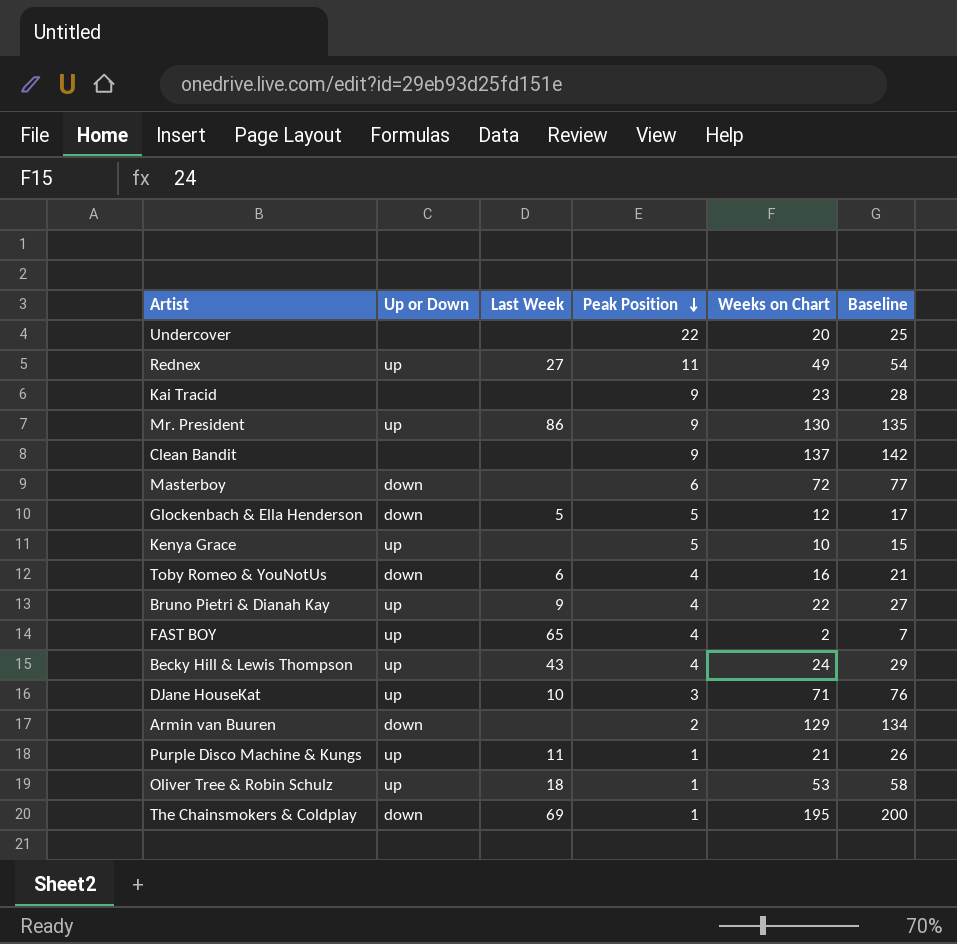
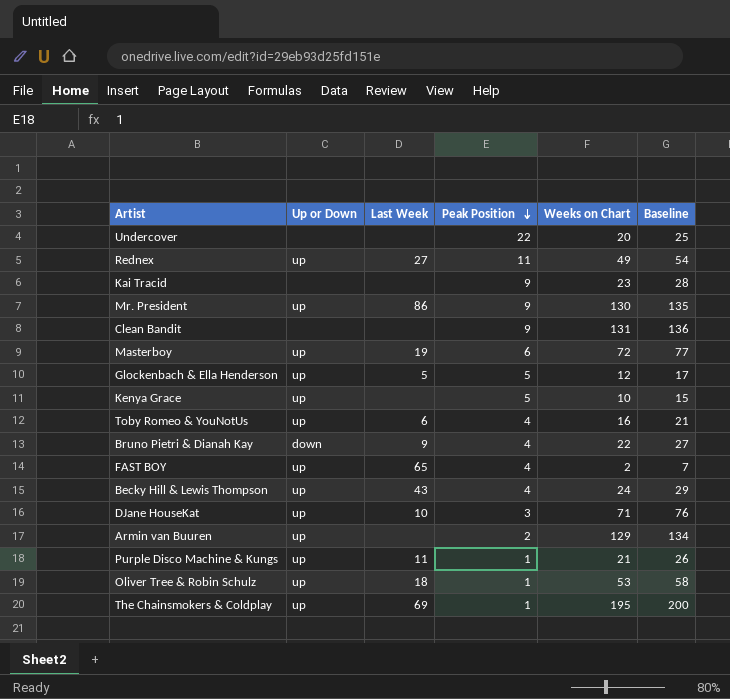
Clean Bandit | Weeks on Chart: 137 -> 131
Clean Bandit | Baseline: 142 -> 136
Masterboy | Up or Down: down -> up
Masterboy | Last Week: none -> 19
Glockenbach & Ella Henderson | Up or Down: down -> up
Toby Romeo & YouNotUs | Up or Down: down -> up
Bruno Pietri & Dianah Kay | Up or Down: up -> down
Armin van Buuren | Up or Down: down -> up
The Chainsmokers & Coldplay | Up or Down: down -> up

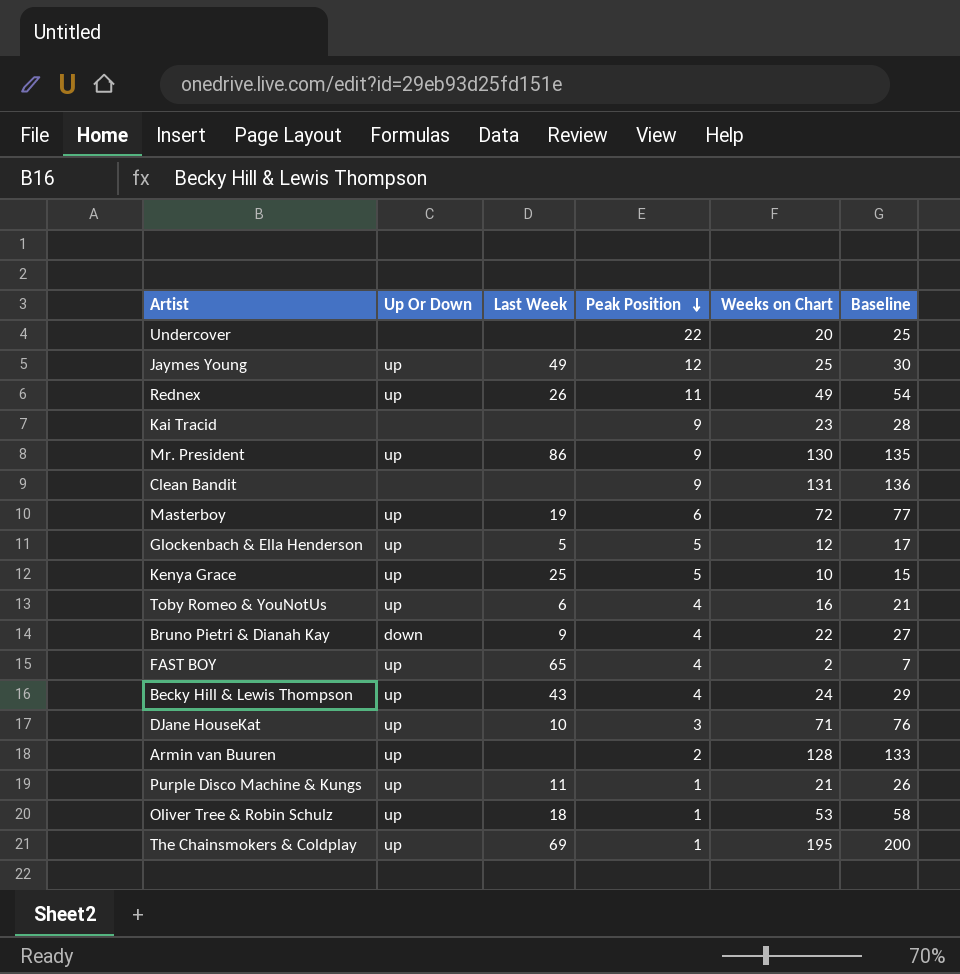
column name: Up or Down -> Up Or Down
row Jaymes Young: none -> up | 49 | 12 | 25 | 30
Rednex | Last Week: 27 -> 26
Kenya Grace | Last Week: none -> 25
Armin van Buuren | Weeks on Chart: 129 -> 128
Armin van Buuren | Baseline: 134 -> 133

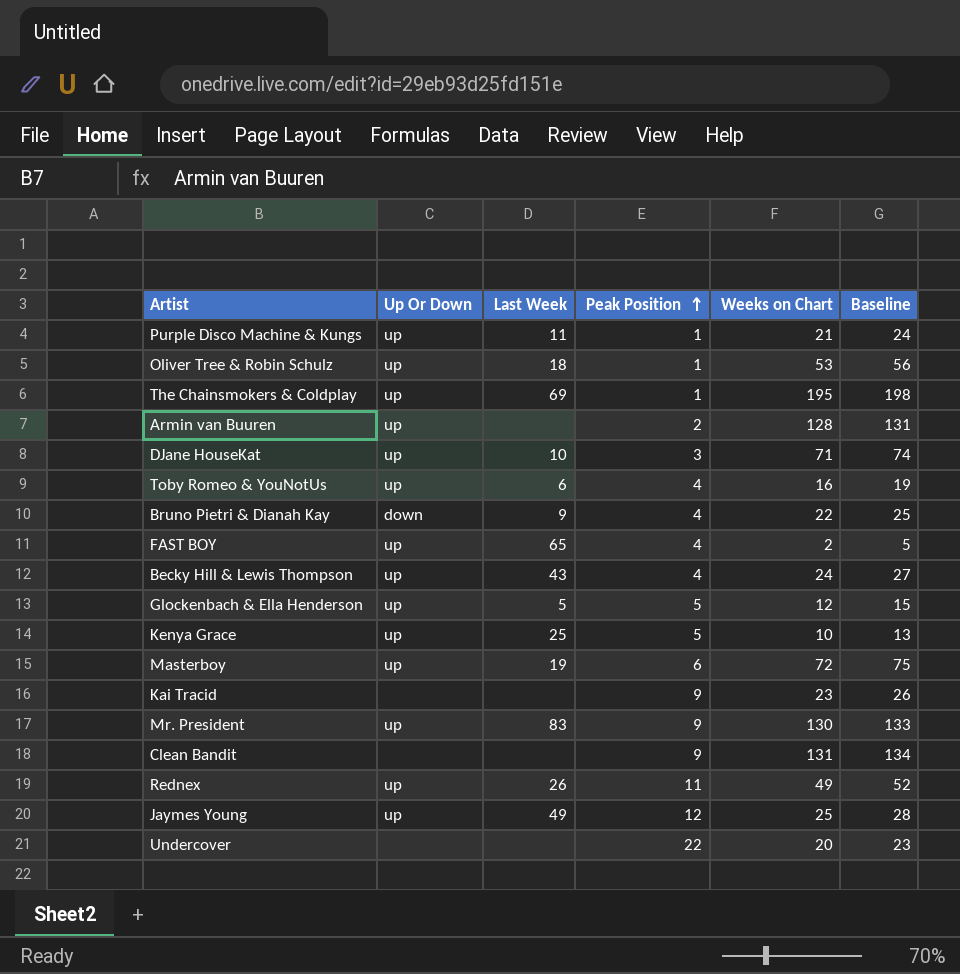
row order: Peak Position descending -> Peak Position ascending
column Baseline | formula: [Weeks on Chart] + 5 -> [Weeks on Chart] + 3
Mr. President | Last Week: 86 -> 83

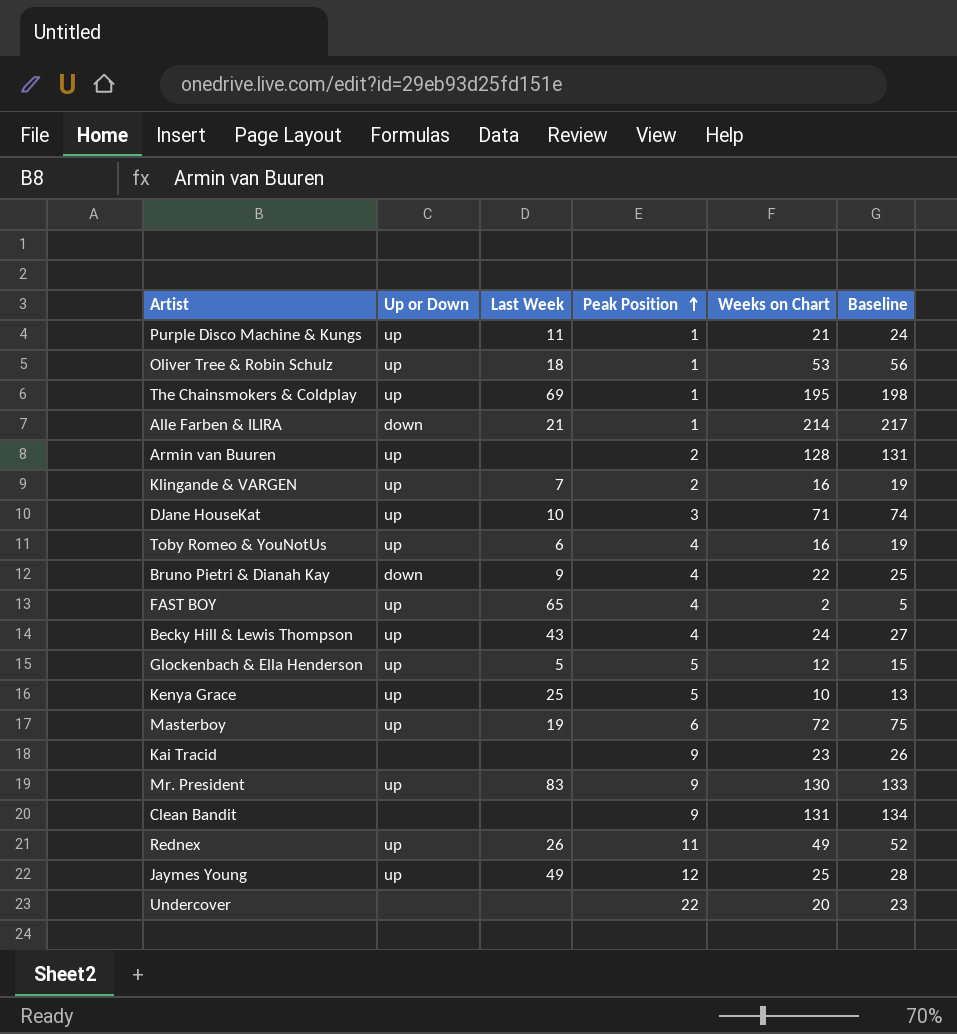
column name: Up Or Down -> Up or Down
row Alle Farben & ILIRA: none -> down | 21 | 1 | 214 | 217
row Klingande & VARGEN: none -> up | 7 | 2 | 16 | 19

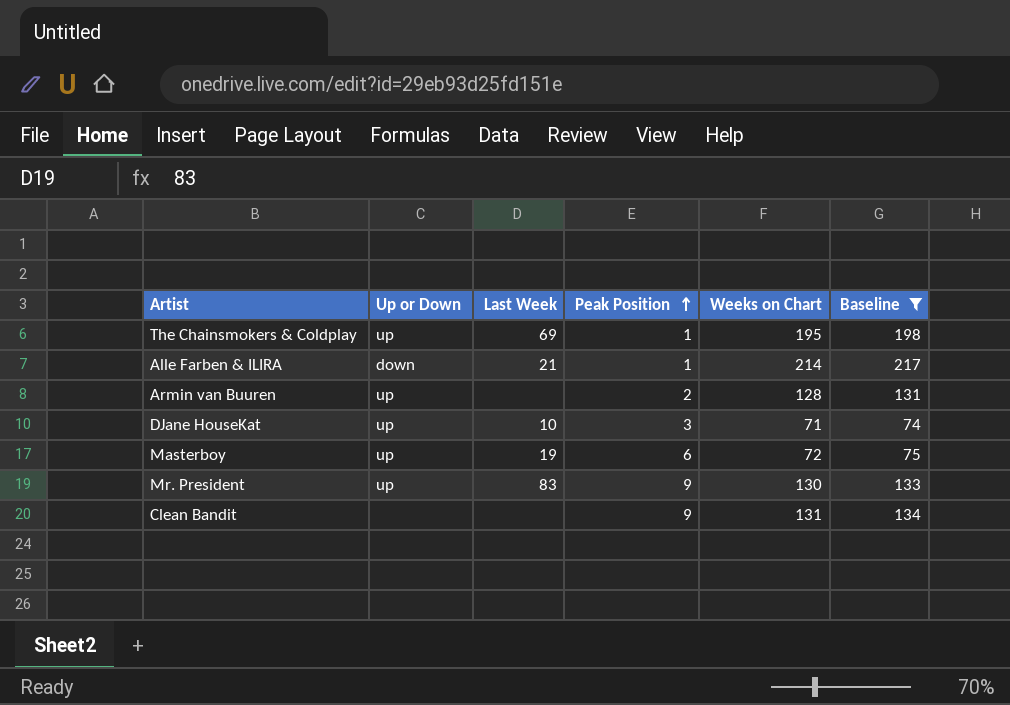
filter: none -> Baseline >= 74

